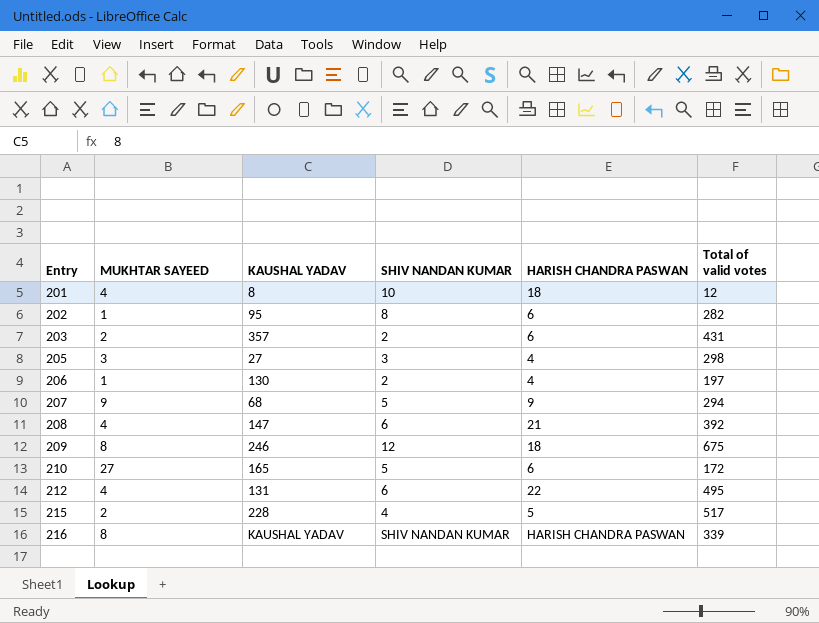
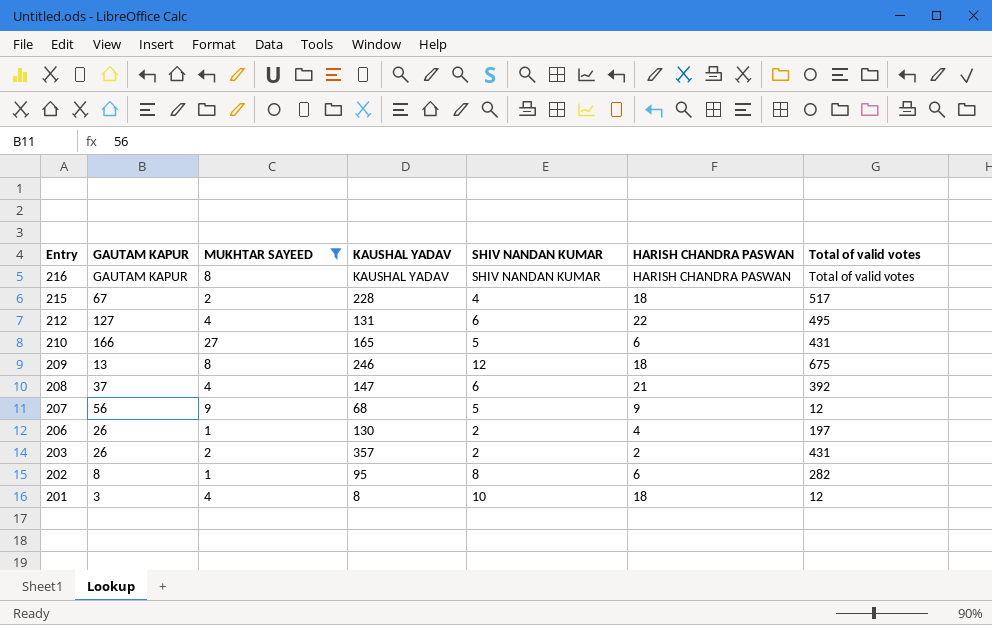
filter: none -> MUKHTAR SAYEED != 3
row order: Entry ascending -> Entry descending
column GAUTAM KAPUR | position: none -> 2
216 | Total of valid votes: 339 -> Total of valid votes
215 | HARISH CHANDRA PASWAN: 5 -> 18
210 | Total of valid votes: 172 -> 431
207 | Total of valid votes: 294 -> 12
203 | HARISH CHANDRA PASWAN: 6 -> 2

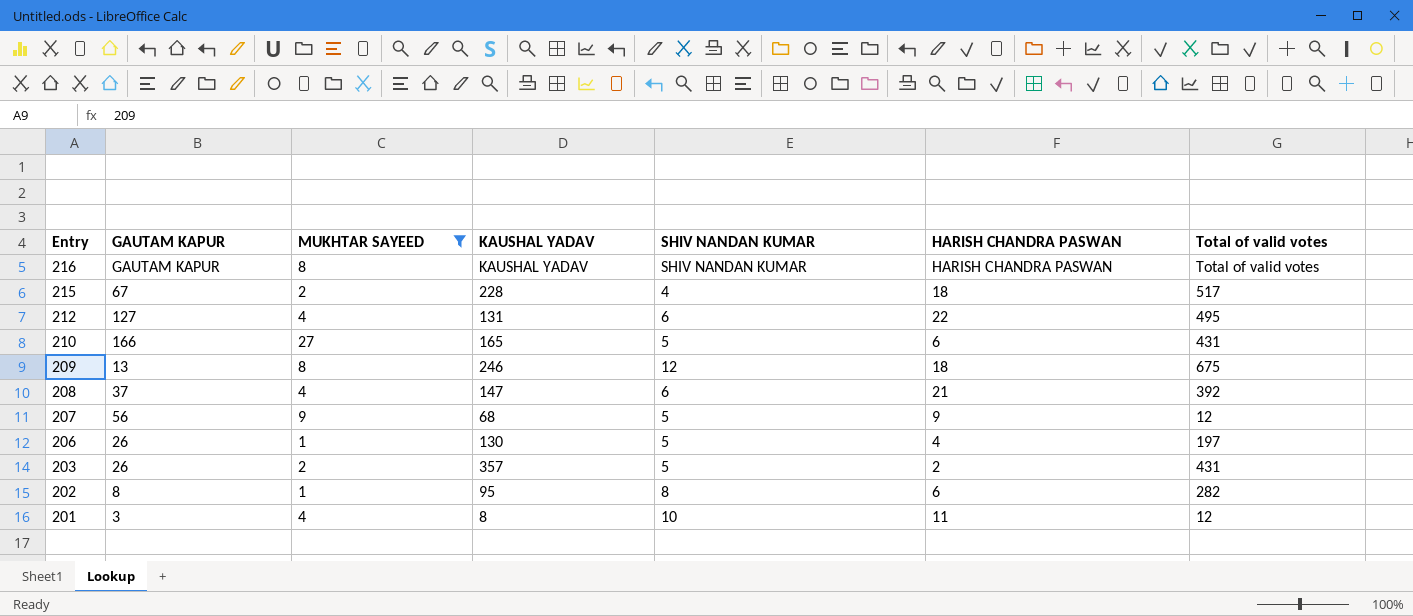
206 | SHIV NANDAN KUMAR: 2 -> 5
203 | SHIV NANDAN KUMAR: 2 -> 5
201 | HARISH CHANDRA PASWAN: 18 -> 11

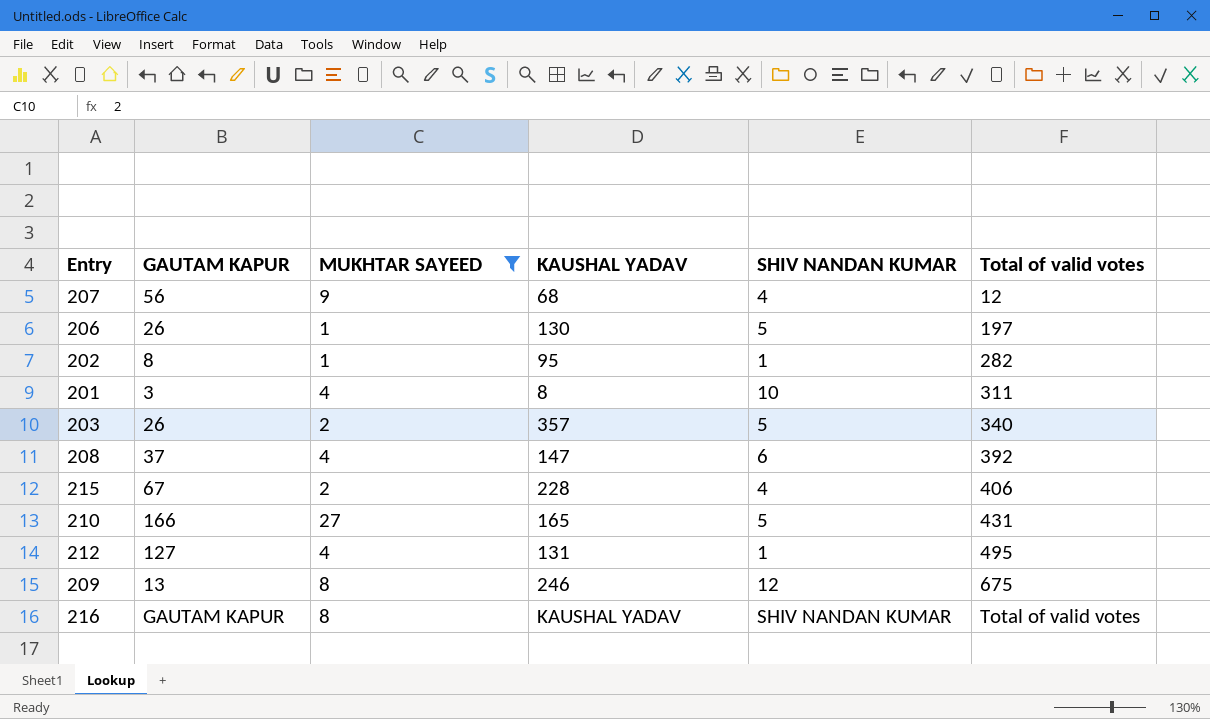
row order: Entry descending -> Total of valid votes ascending
column HARISH CHANDRA PASWAN | position: 6 -> none
207 | SHIV NANDAN KUMAR: 5 -> 4
202 | SHIV NANDAN KUMAR: 8 -> 1
201 | Total of valid votes: 12 -> 311
203 | Total of valid votes: 431 -> 340
215 | Total of valid votes: 517 -> 406
212 | SHIV NANDAN KUMAR: 6 -> 1

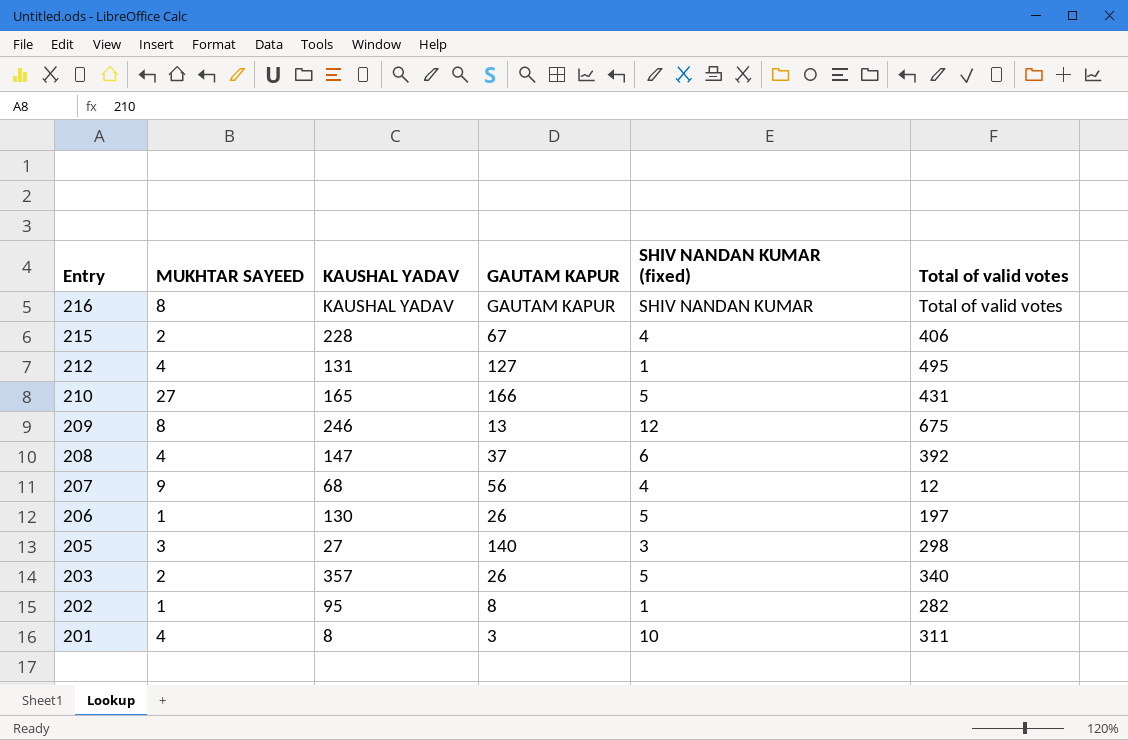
filter: MUKHTAR SAYEED != 3 -> none
row order: Total of valid votes ascending -> Entry descending
column GAUTAM KAPUR | position: 2 -> 4
column name: SHIV NANDAN KUMAR -> SHIV NANDAN KUMAR (fixed)

